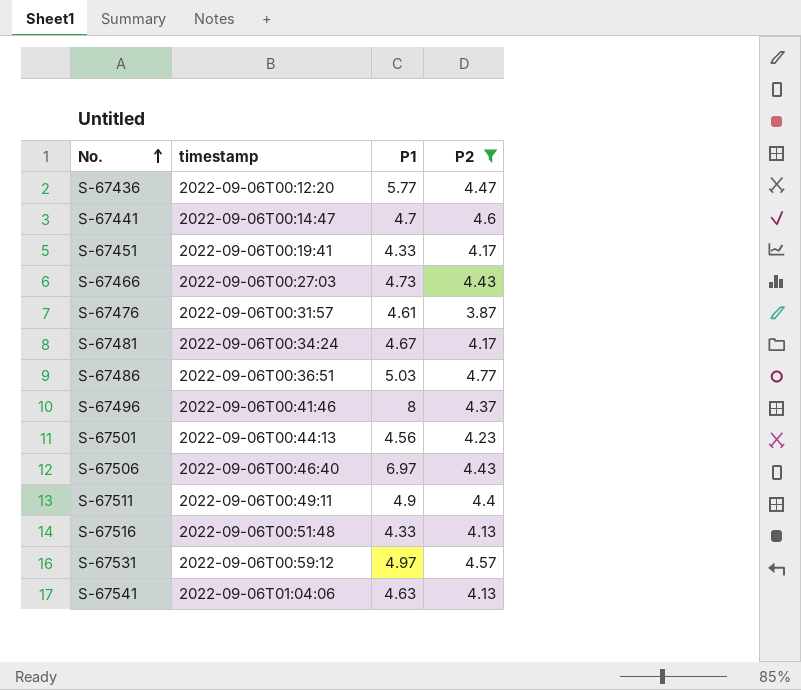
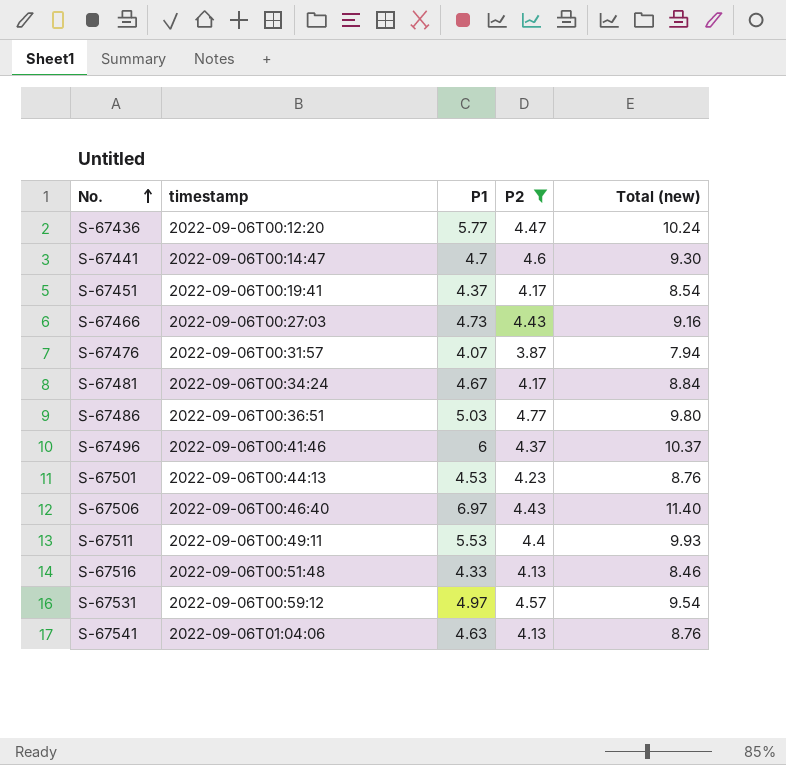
column Total (new) | formula: none -> [P1] + [P2]
S-67451 | P1: 4.33 -> 4.37
S-67476 | P1: 4.61 -> 4.07
S-67496 | P1: 8 -> 6
S-67501 | P1: 4.56 -> 4.53
S-67511 | P1: 4.9 -> 5.53

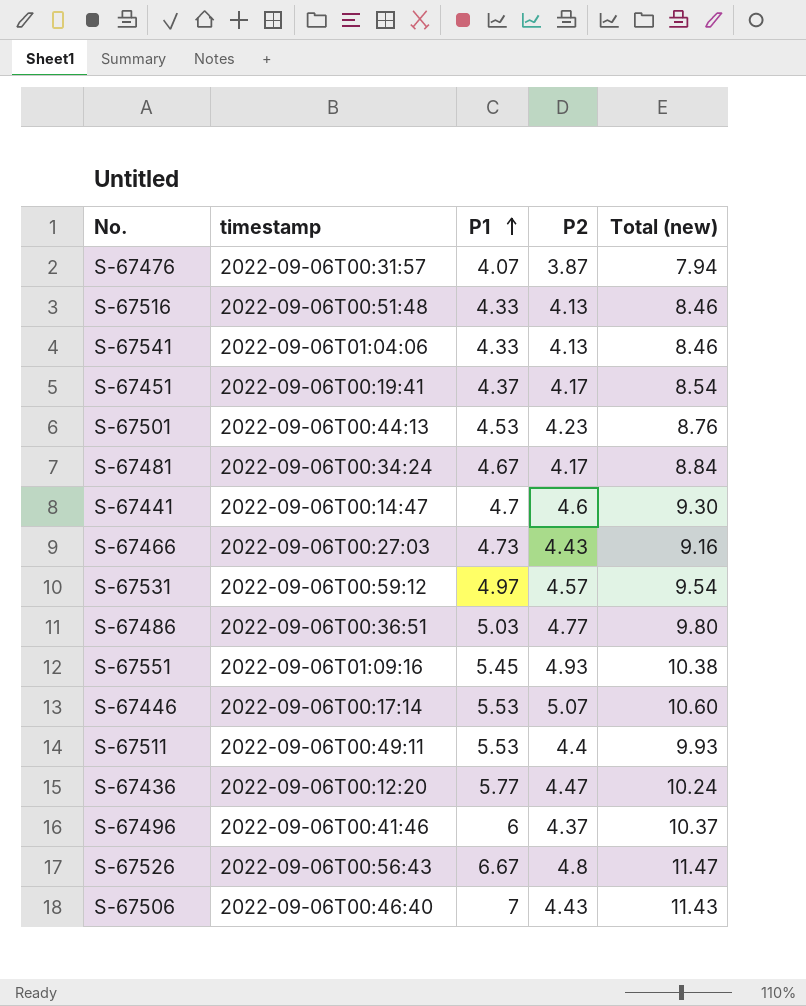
filter: P2 <= 4.77 -> none
row order: No. ascending -> P1 ascending
S-67541 | P1: 4.63 -> 4.33
S-67541 | Total (new): 8.76 -> 8.46
S-67506 | P1: 6.97 -> 7
S-67506 | Total (new): 11.40 -> 11.43

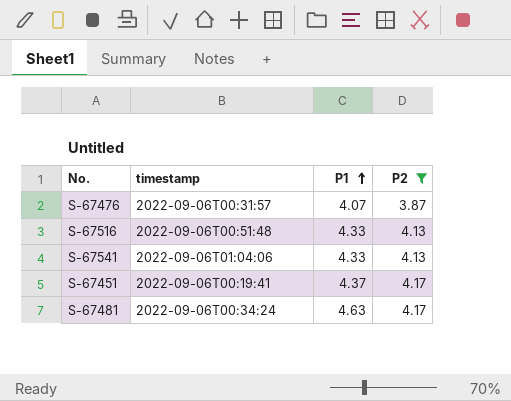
filter: none -> P2 <= 4.17
column Total (new) | formula: [P1] + [P2] -> none
S-67481 | P1: 4.67 -> 4.63

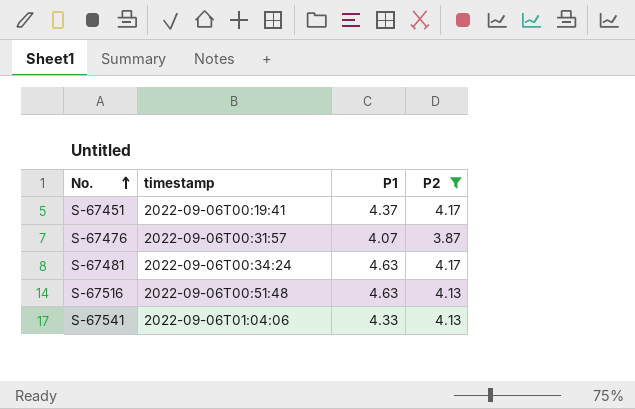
row order: P1 ascending -> No. ascending
S-67516 | P1: 4.33 -> 4.63

